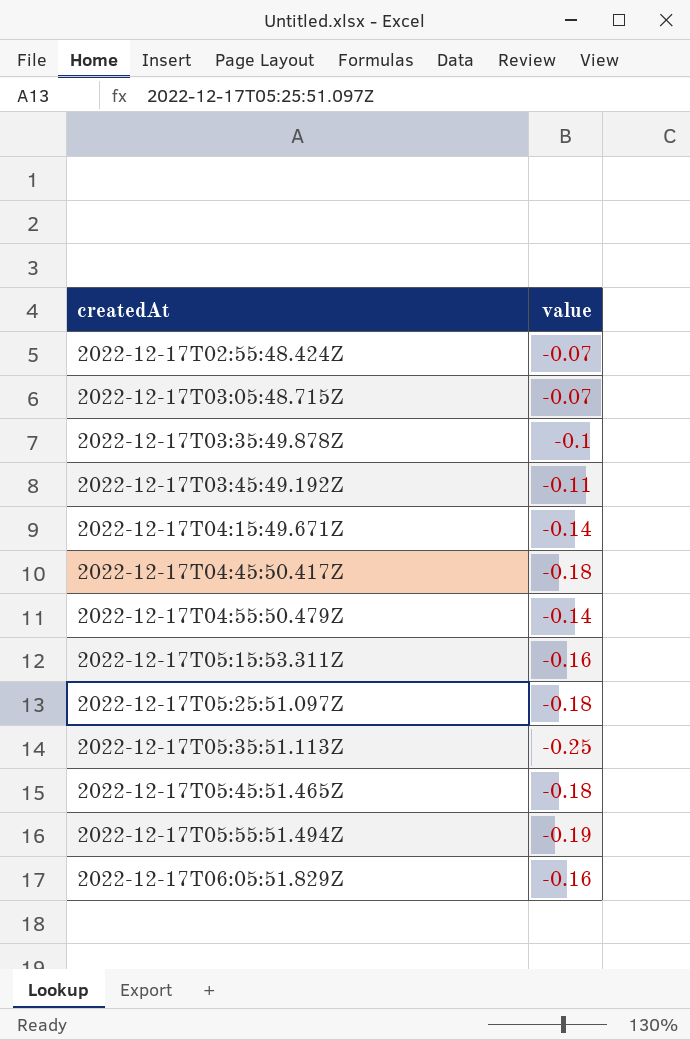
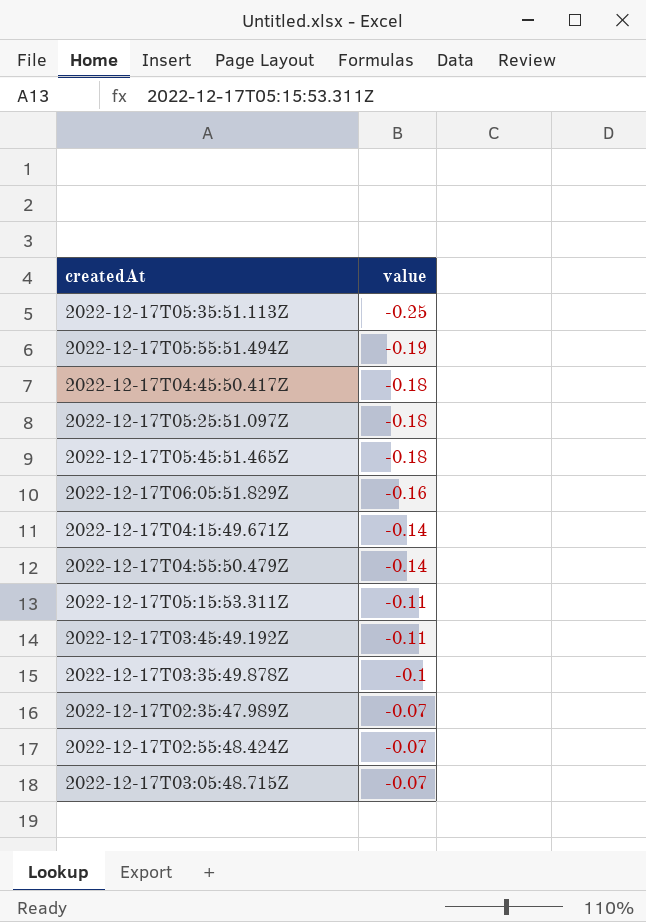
row order: createdAt ascending -> value ascending
2022-12-17T05:15:53.311Z | value: -0.16 -> -0.11
row 2022-12-17T02:35:47.989Z: none -> -0.07

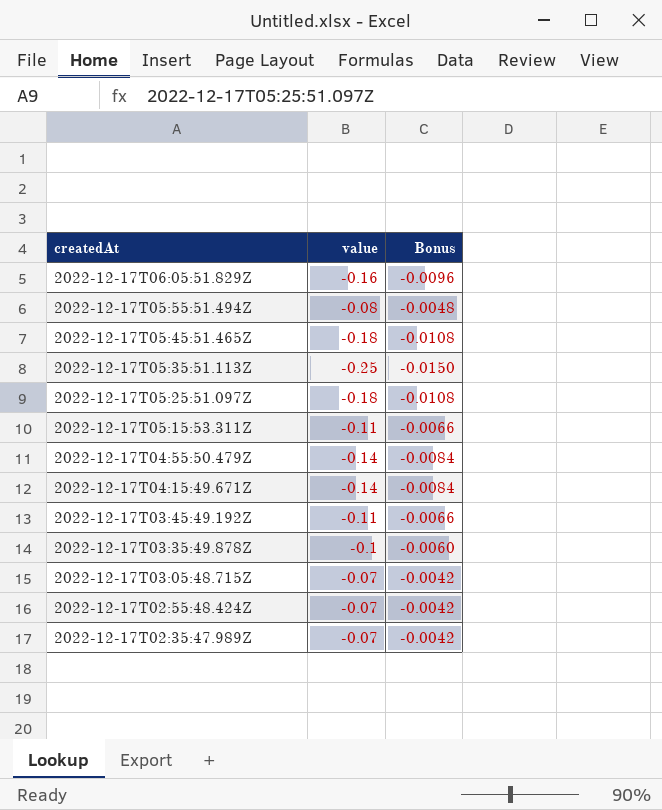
row order: value ascending -> createdAt descending
column Bonus | formula: none -> [value] * 0.06
row 2022-12-17T04:45:50.417Z: -0.18 -> none
2022-12-17T05:55:51.494Z | value: -0.19 -> -0.08

